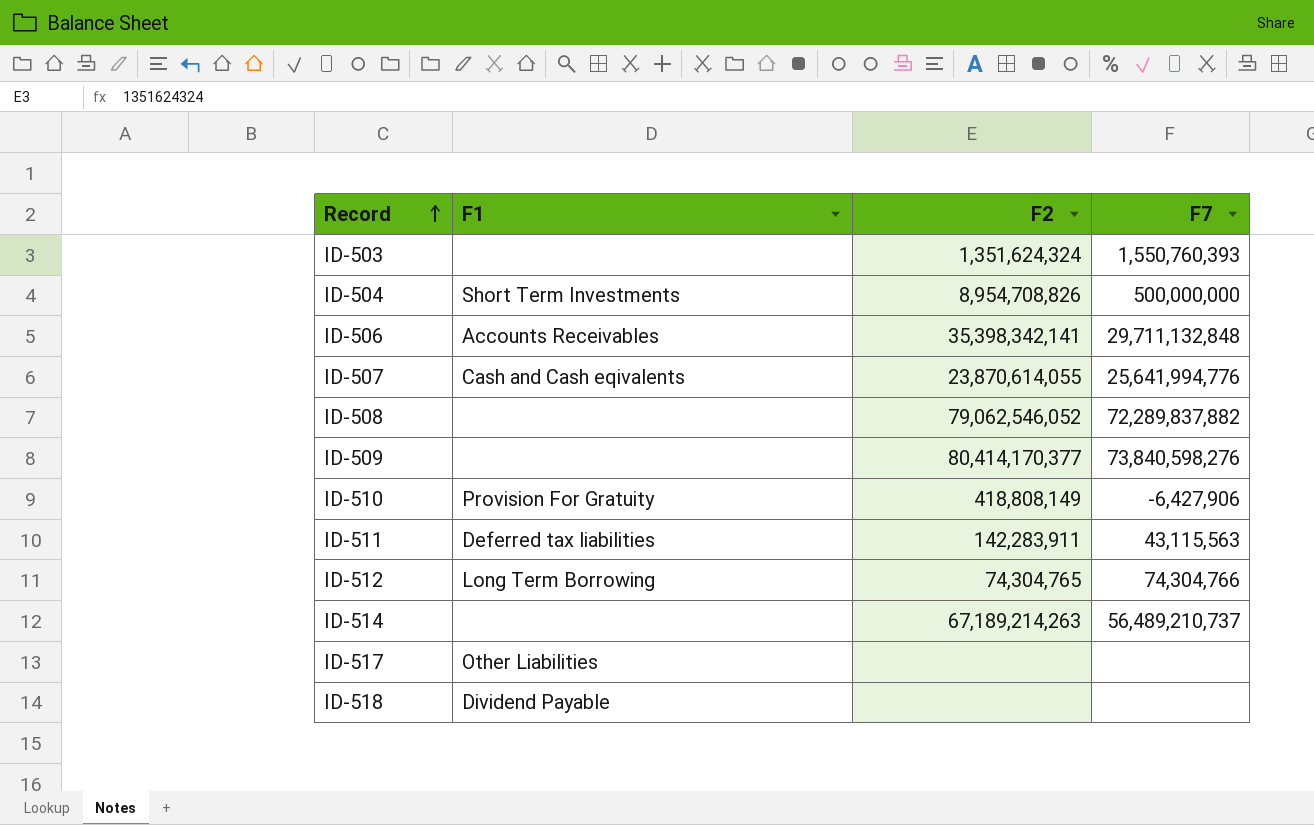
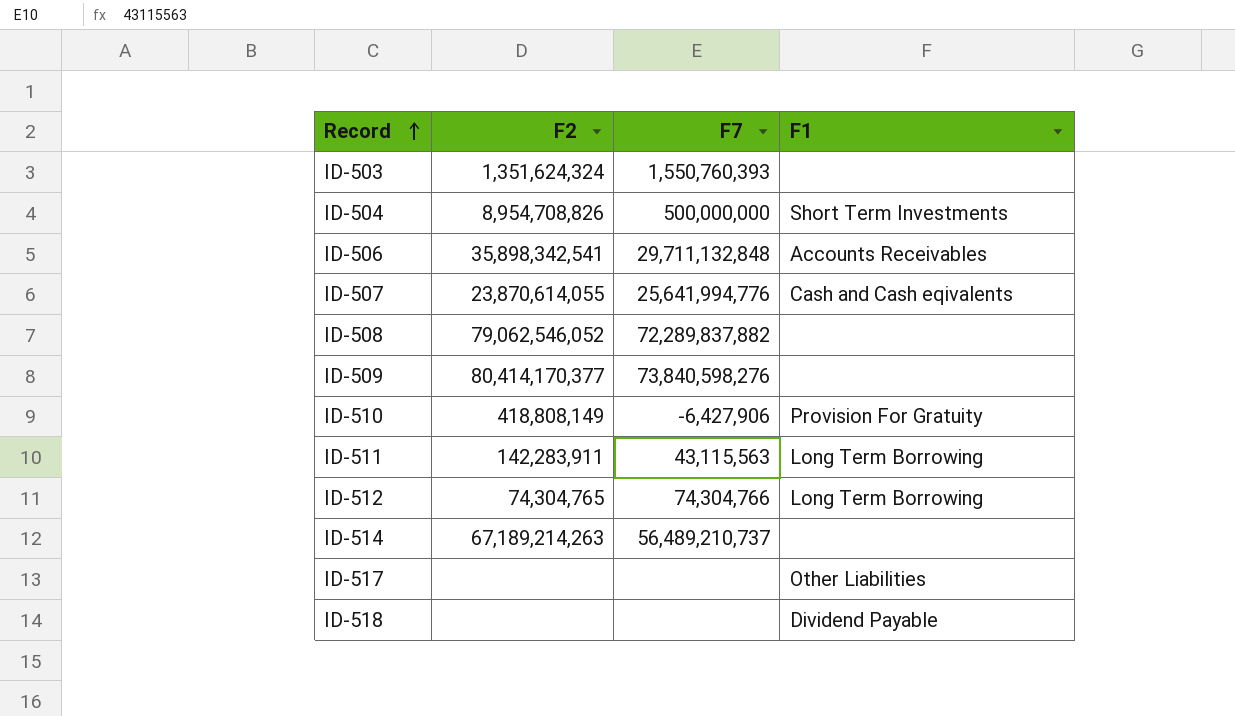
column F1 | position: 2 -> 4
ID-506 | F2: 35,398,342,141 -> 35,898,342,541
ID-511 | F1: Deferred tax liabilities -> Long Term Borrowing

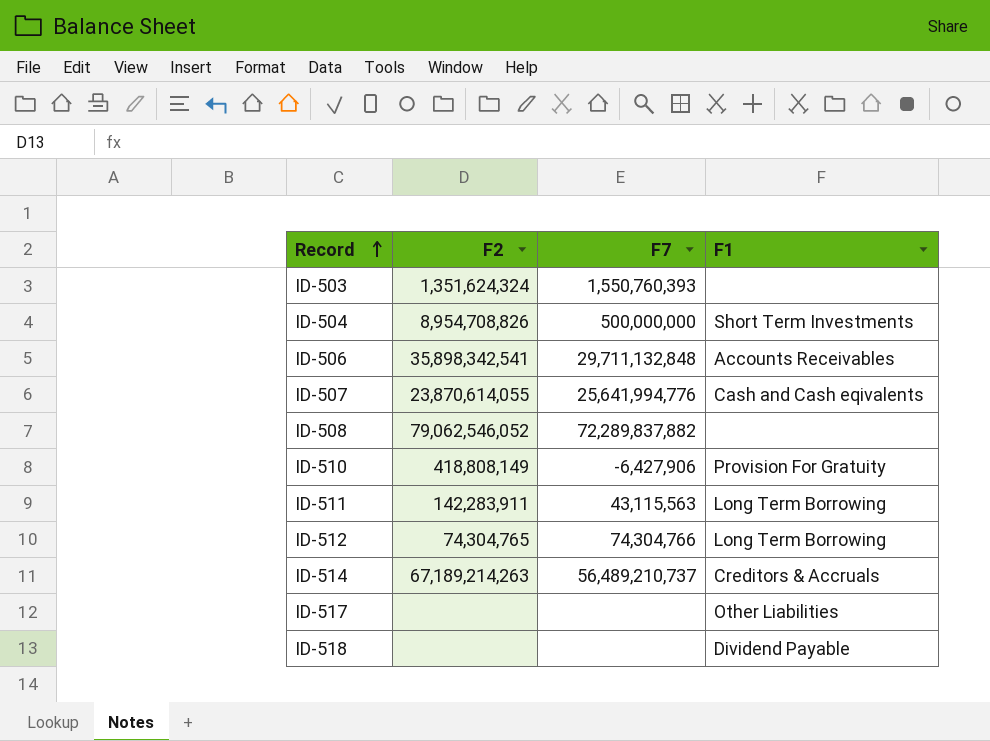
row ID-509: 80,414,170,377 | 73,840,598,276 | none -> none
ID-514 | F1: none -> Creditors & Accruals

